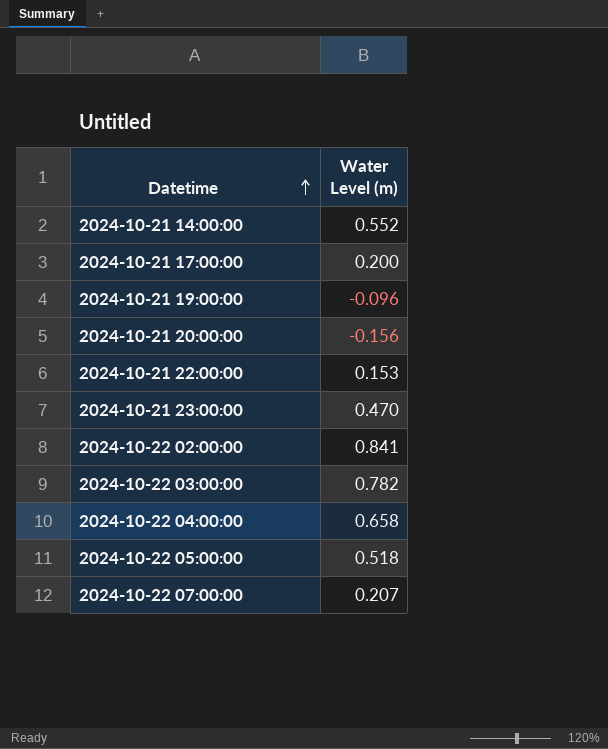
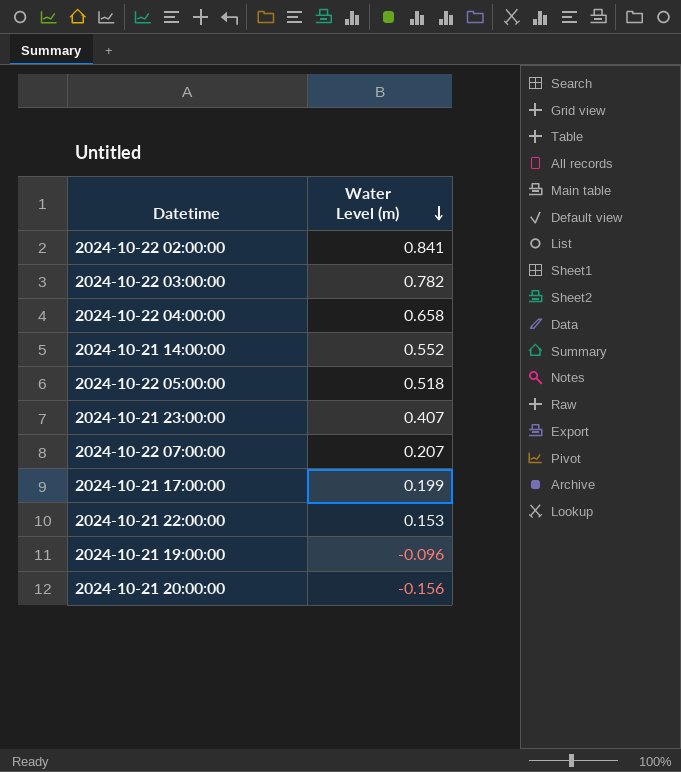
row order: Datetime ascending -> Water Level (m) descending
2024-10-21 23:00:00 | Water Level (m): 0.470 -> 0.407
2024-10-21 17:00:00 | Water Level (m): 0.200 -> 0.199

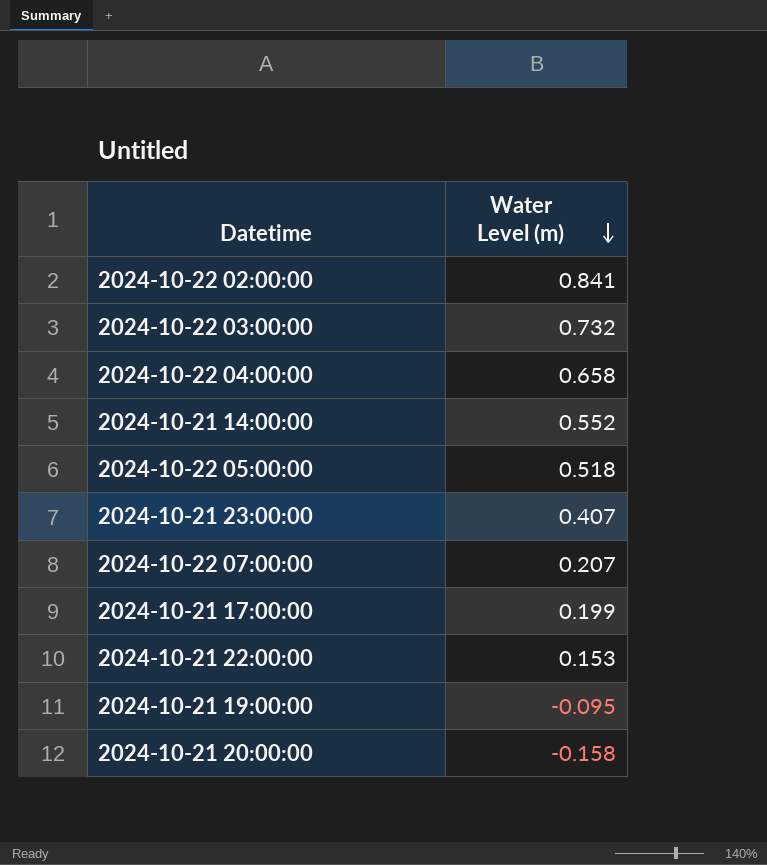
2024-10-22 03:00:00 | Water Level (m): 0.782 -> 0.732
2024-10-21 19:00:00 | Water Level (m): -0.096 -> -0.095
2024-10-21 20:00:00 | Water Level (m): -0.156 -> -0.158

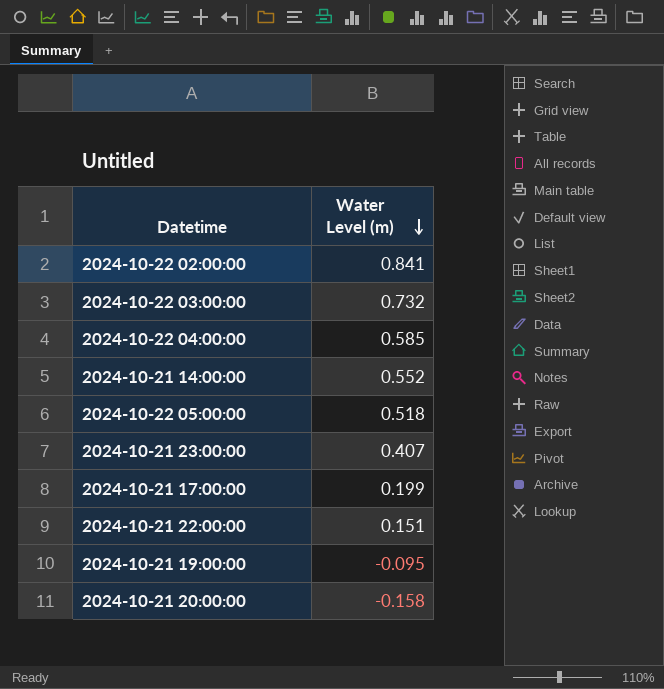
row 2024-10-22 07:00:00: 0.207 -> none
2024-10-22 04:00:00 | Water Level (m): 0.658 -> 0.585
2024-10-21 22:00:00 | Water Level (m): 0.153 -> 0.151

